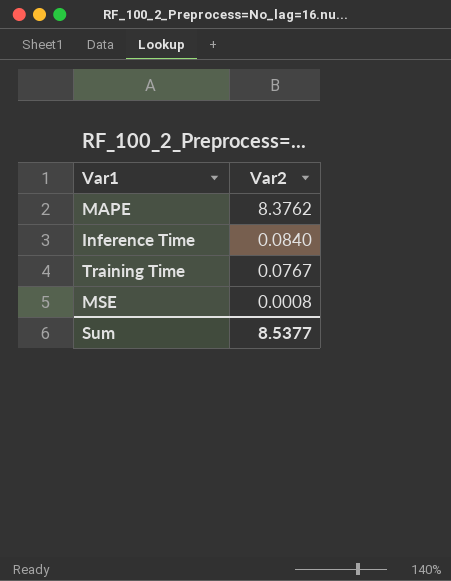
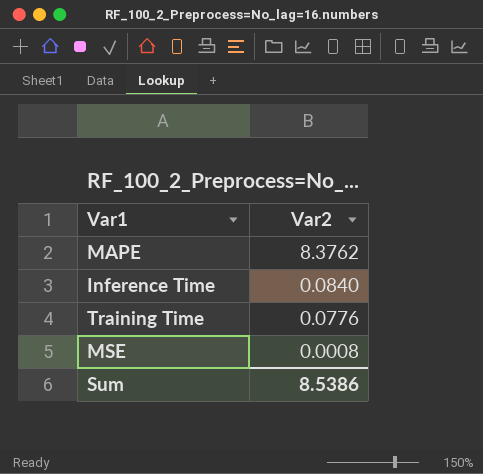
Training Time | Var2: 0.0767 -> 0.0776
Sum | Var2: 8.5377 -> 8.5386

